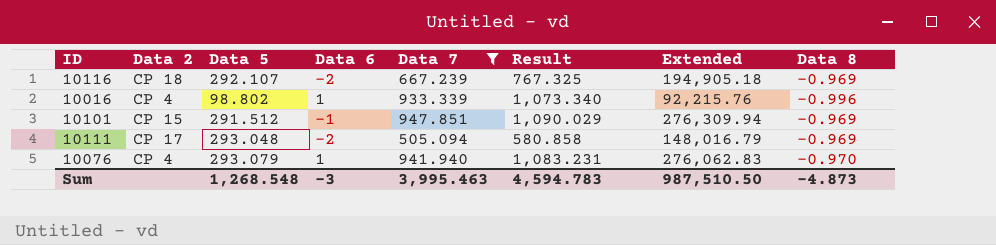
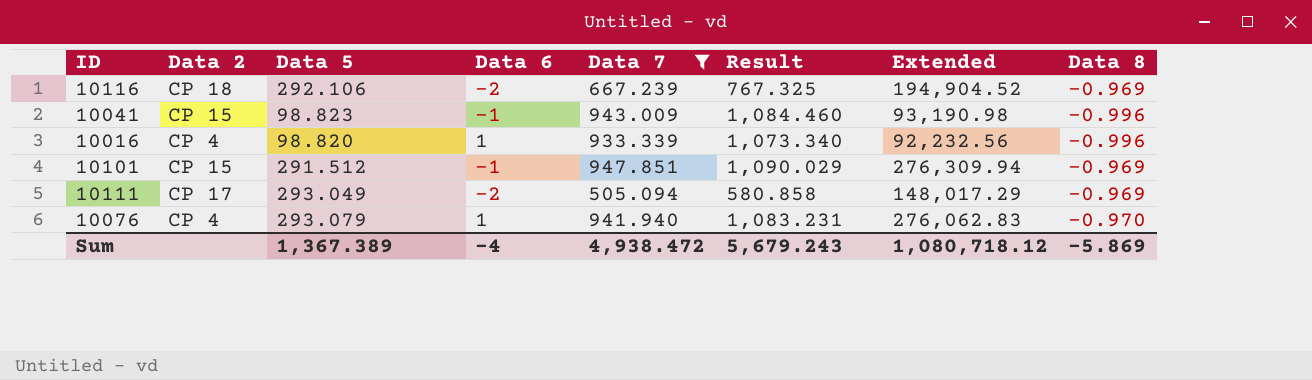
10116 | Data 5: 292.107 -> 292.106
10116 | Extended: 194,905.18 -> 194,904.52
row 10041: none -> CP 15 | 98.823 | -1 | 943.009 | 1,084.460 | 93,190.98 | -0.996
10016 | Data 5: 98.802 -> 98.820
10016 | Extended: 92,215.76 -> 92,232.56
10111 | Data 5: 293.048 -> 293.049
10111 | Extended: 148,016.79 -> 148,017.29
Sum | Data 5: 1,268.548 -> 1,367.389
Sum | Data 6: -3 -> -4
Sum | Data 7: 3,995.463 -> 4,938.472
Sum | Result: 4,594.783 -> 5,679.243
Sum | Extended: 987,510.50 -> 1,080,718.12
Sum | Data 8: -4.873 -> -5.869

